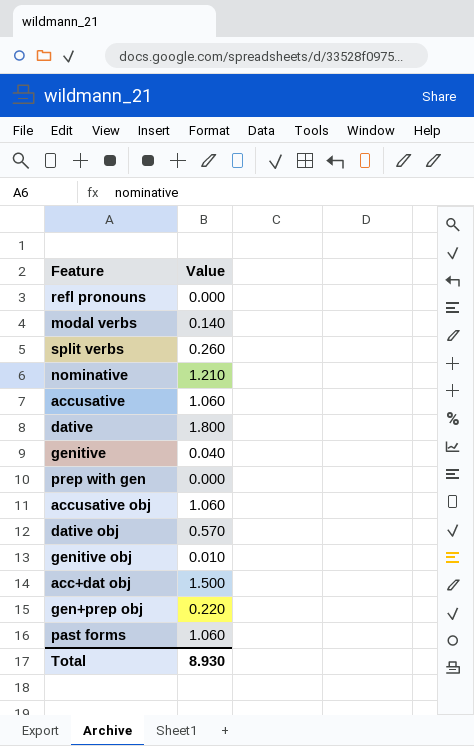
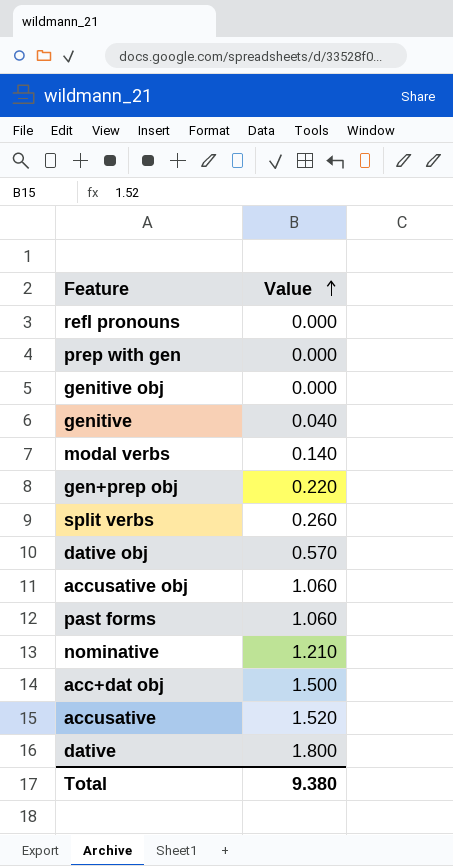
row order: none -> Value ascending
genitive obj | Value: 0.010 -> 0.000
accusative | Value: 1.060 -> 1.520
Total | Value: 8.930 -> 9.380

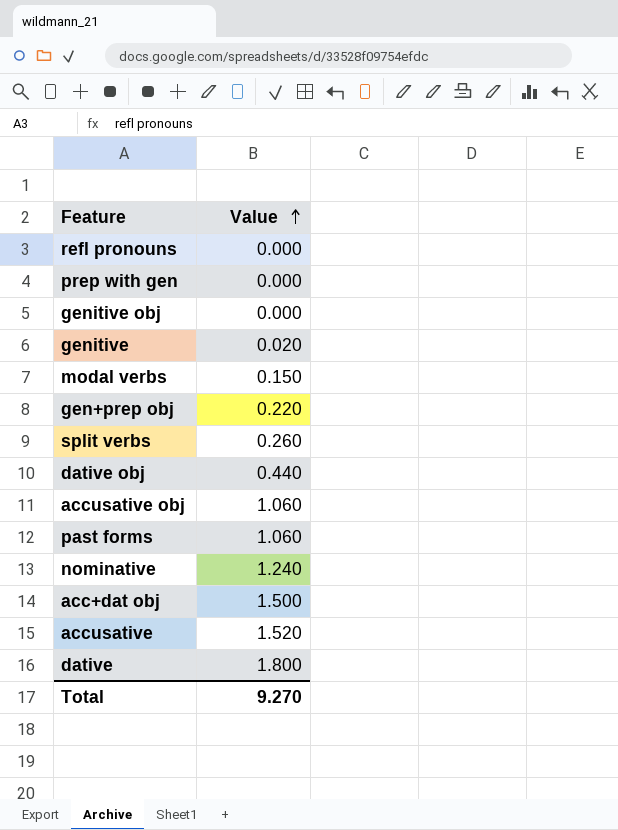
genitive | Value: 0.040 -> 0.020
modal verbs | Value: 0.140 -> 0.150
dative obj | Value: 0.570 -> 0.440
nominative | Value: 1.210 -> 1.240
Total | Value: 9.380 -> 9.270

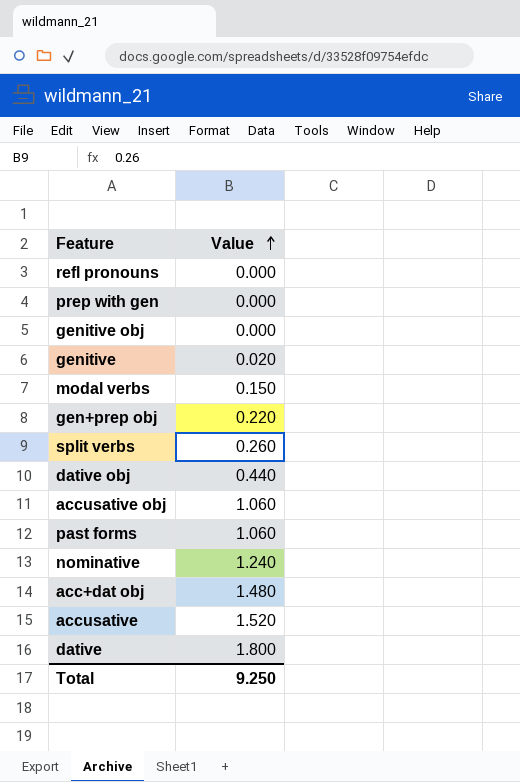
acc+dat obj | Value: 1.500 -> 1.480
Total | Value: 9.270 -> 9.250

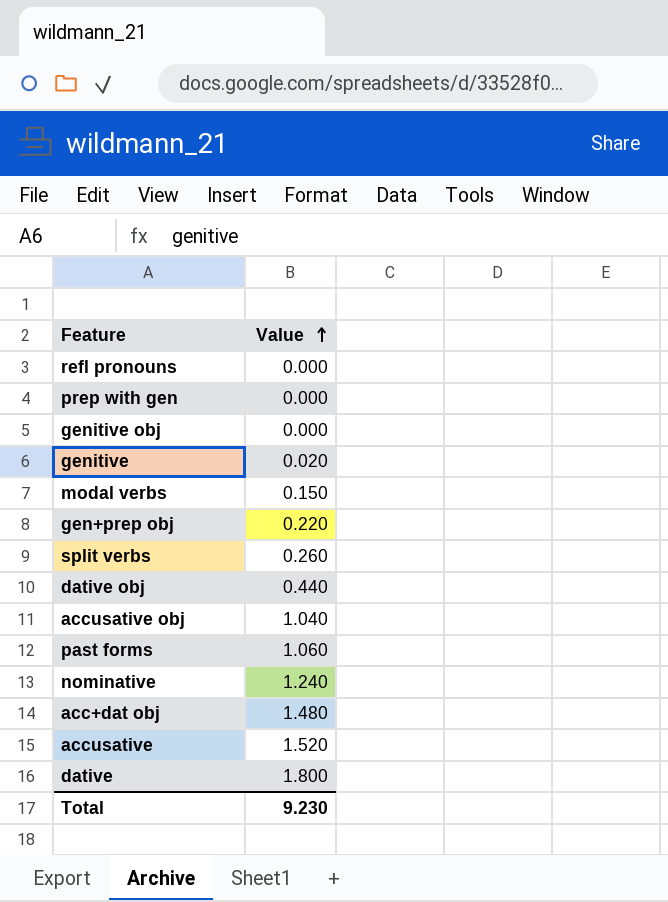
accusative obj | Value: 1.060 -> 1.040
Total | Value: 9.250 -> 9.230

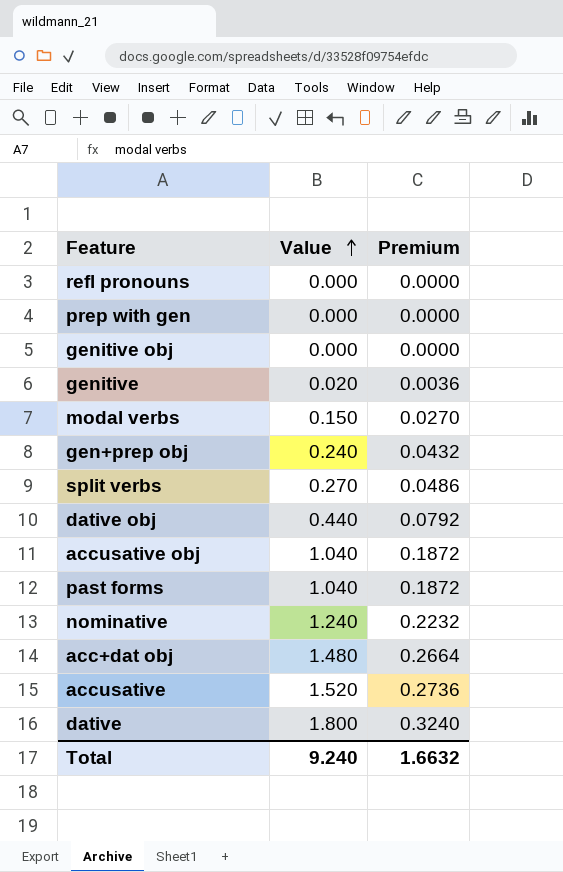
column Premium | formula: none -> [Value] * 0.18
gen+prep obj | Value: 0.220 -> 0.240
split verbs | Value: 0.260 -> 0.270
past forms | Value: 1.060 -> 1.040
Total | Value: 9.230 -> 9.240

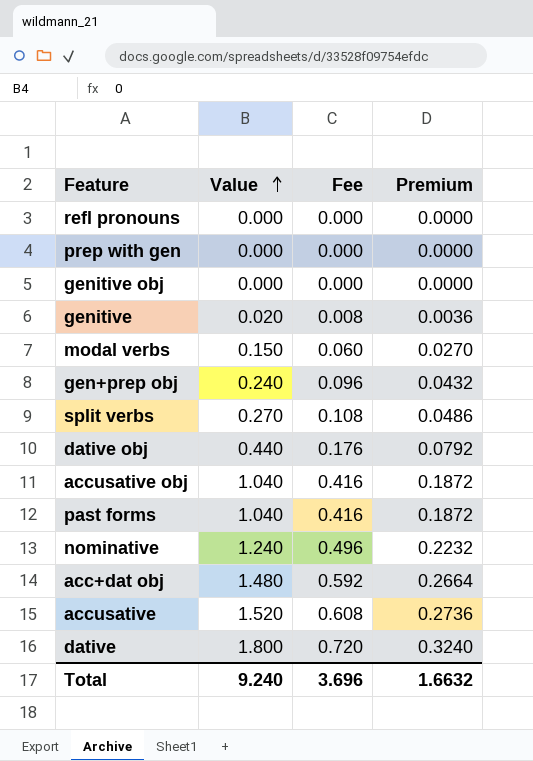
column Fee | formula: none -> [Value] * 0.4

